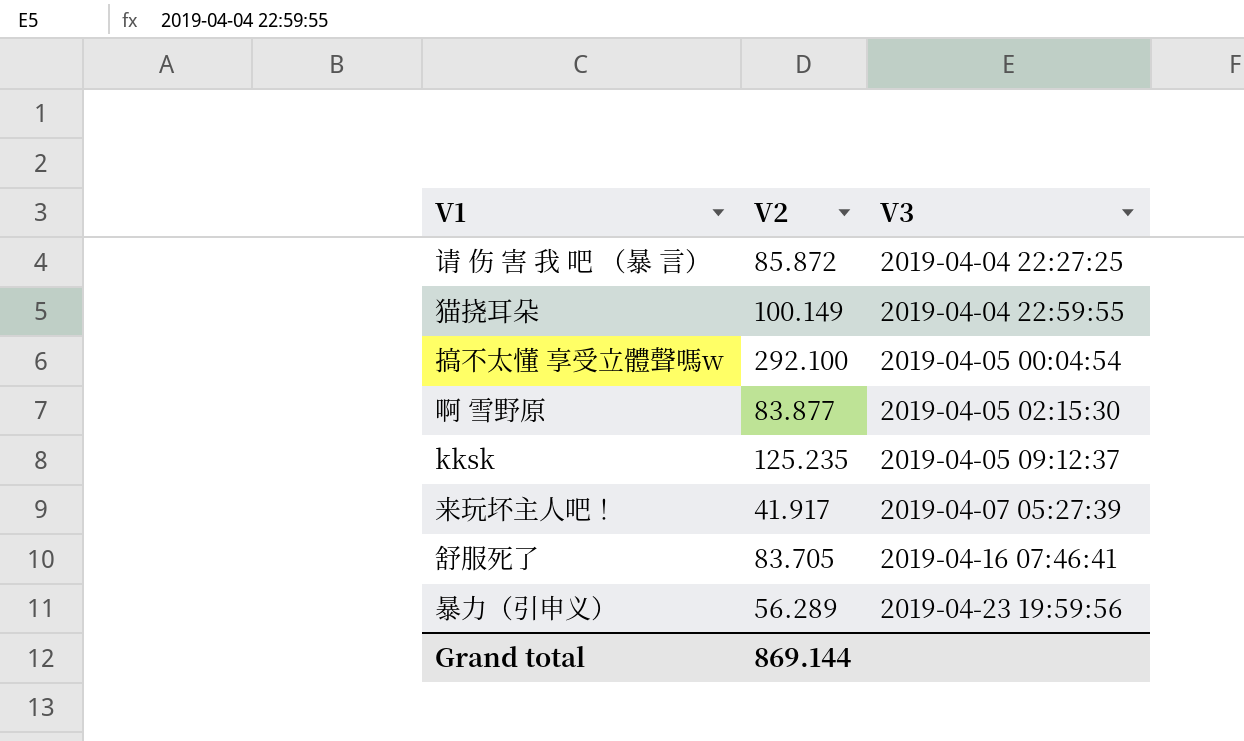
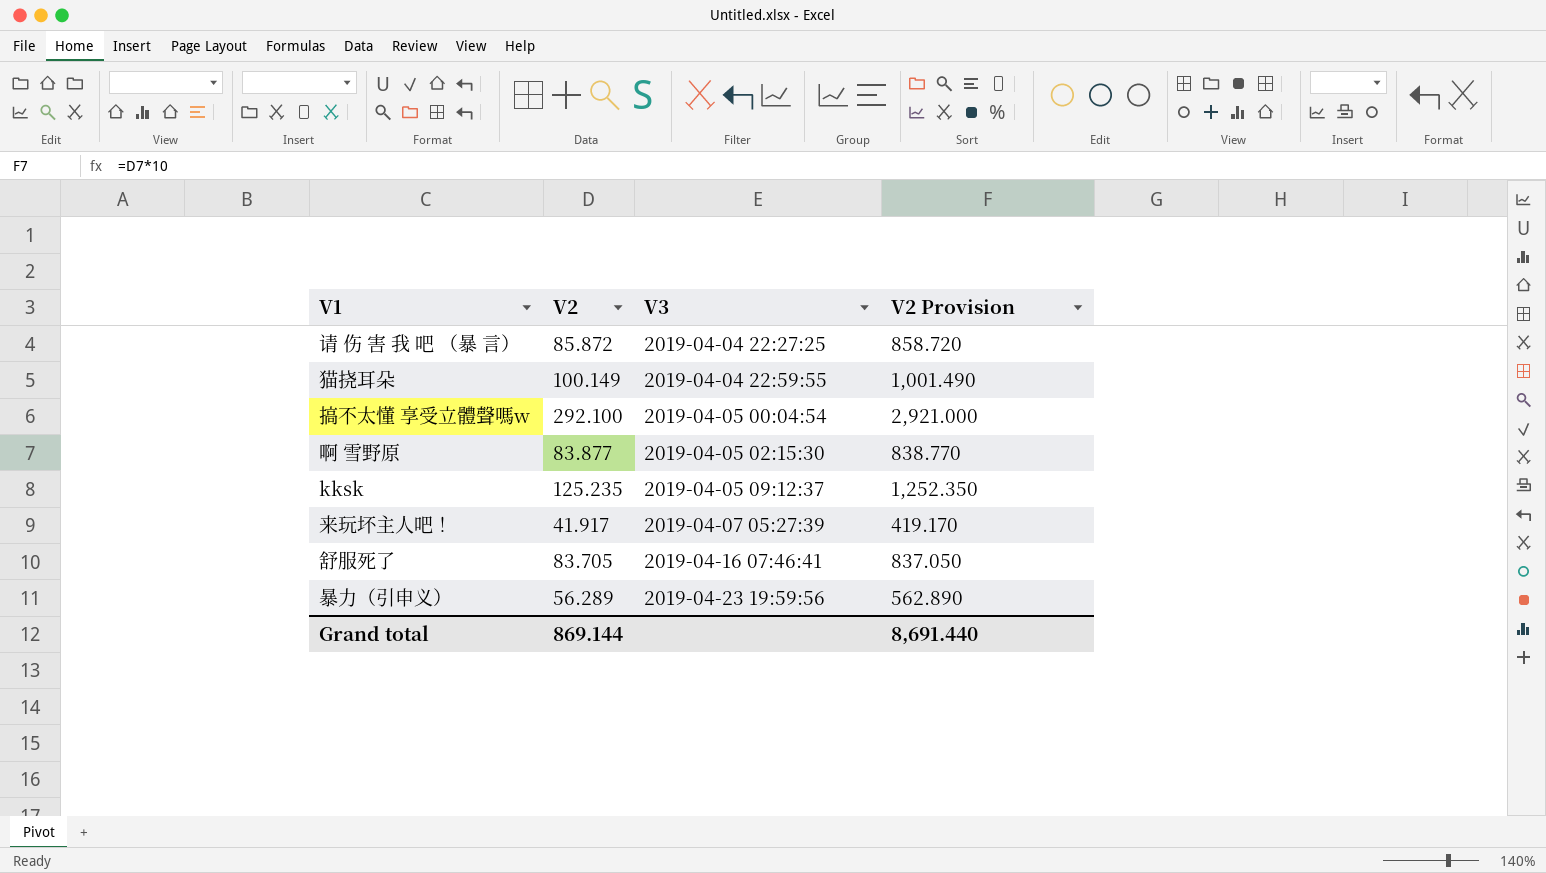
column V2 Provision | formula: none -> [V2] * 10

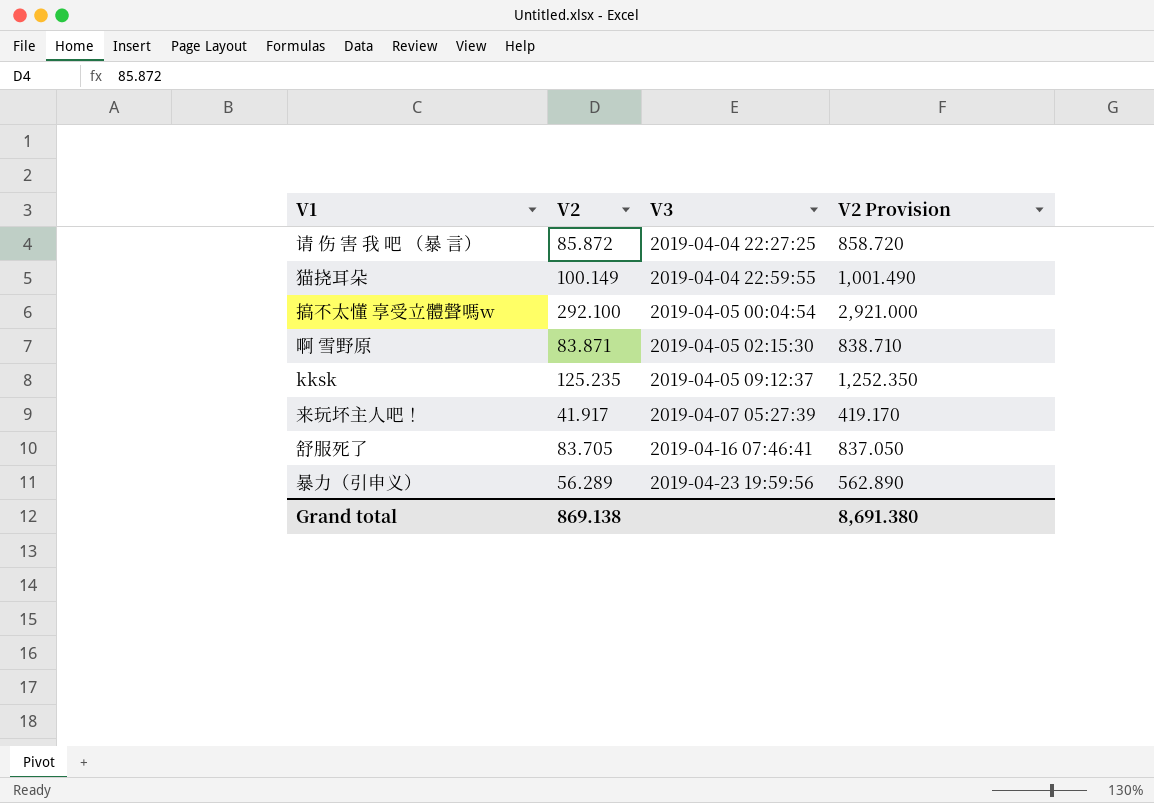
啊 雪野原 | V2: 83.877 -> 83.871
啊 雪野原 | V2 Provision: 838.770 -> 838.710
Grand total | V2: 869.144 -> 869.138
Grand total | V2 Provision: 8,691.440 -> 8,691.380

